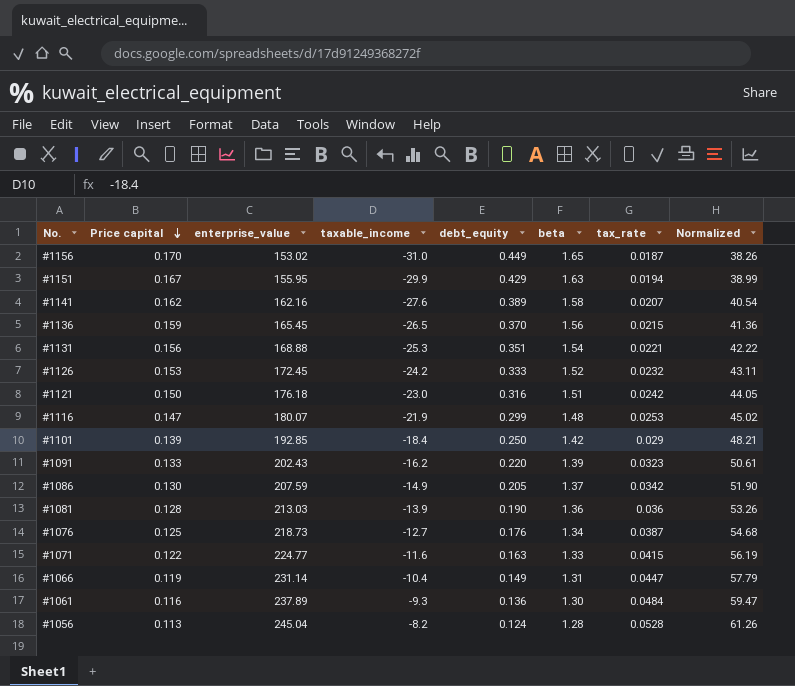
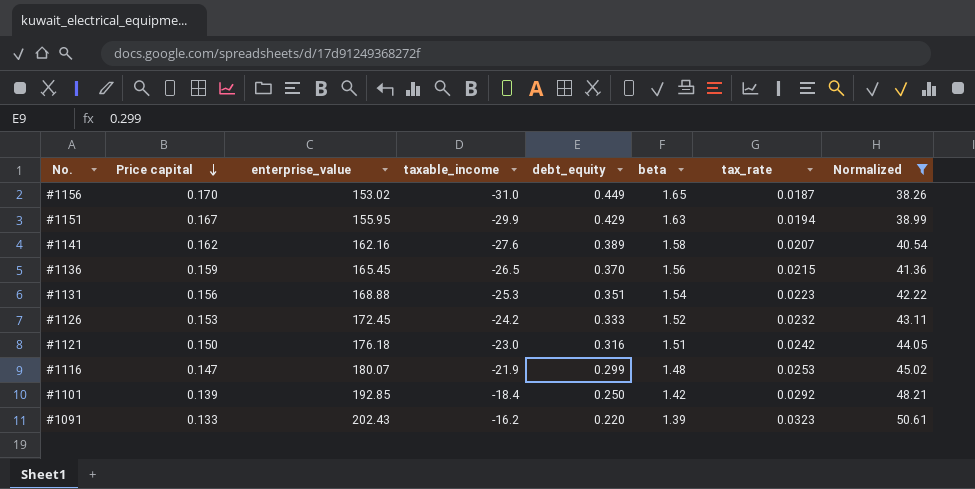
filter: none -> Normalized <= 50.61
#1131 | tax_rate: 0.0221 -> 0.0223
#1101 | tax_rate: 0.029 -> 0.0292

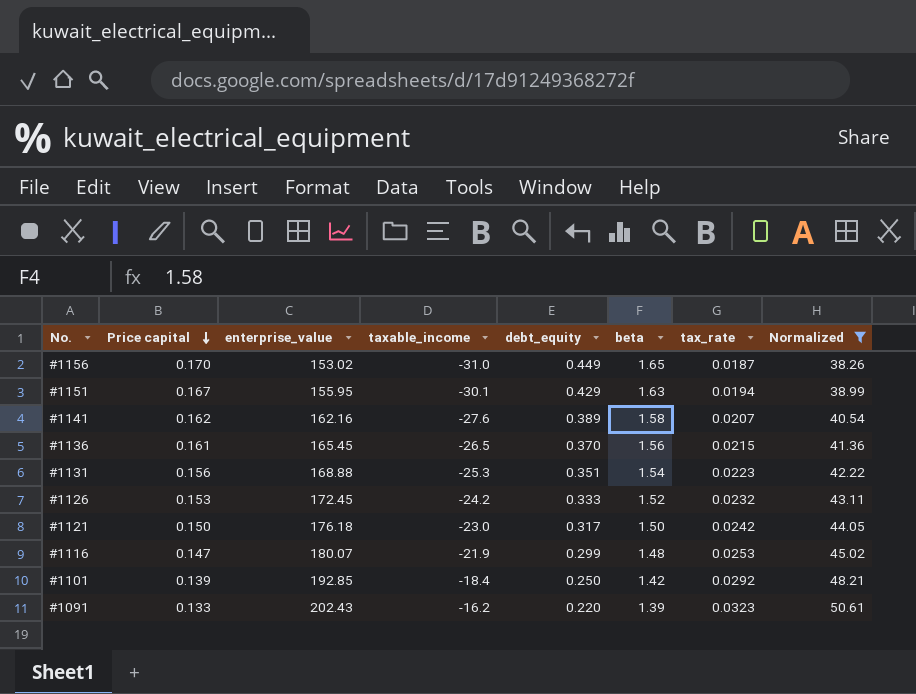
#1151 | taxable_income: -29.9 -> -30.1
#1136 | Price capital: 0.159 -> 0.161
#1121 | debt_equity: 0.316 -> 0.317
#1121 | beta: 1.51 -> 1.50

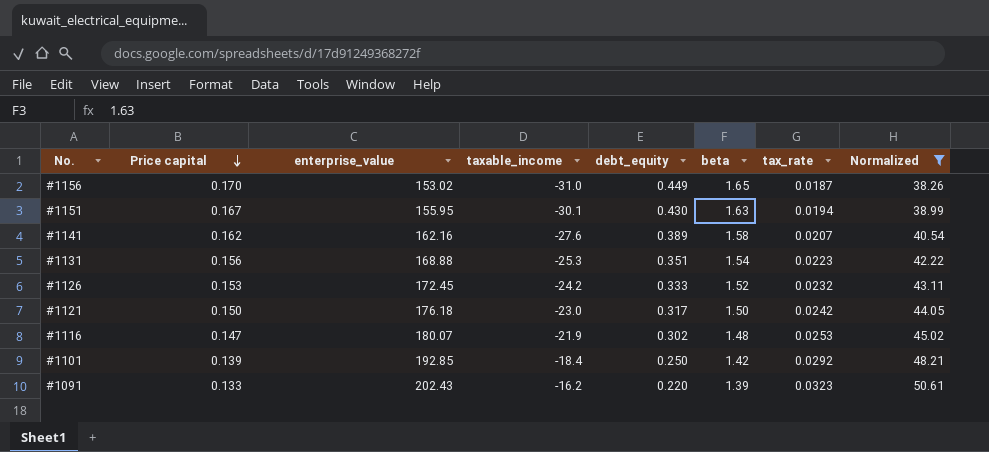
row #1136: 0.161 | 165.45 | -26.5 | 0.370 | 1.56 | 0.0215 | 41.36 -> none
#1151 | debt_equity: 0.429 -> 0.430
#1116 | debt_equity: 0.299 -> 0.302

